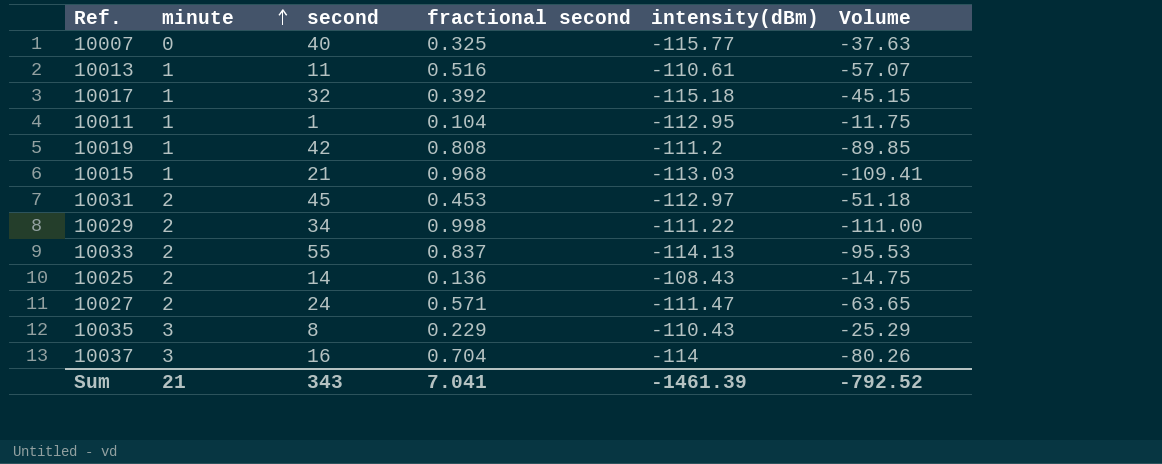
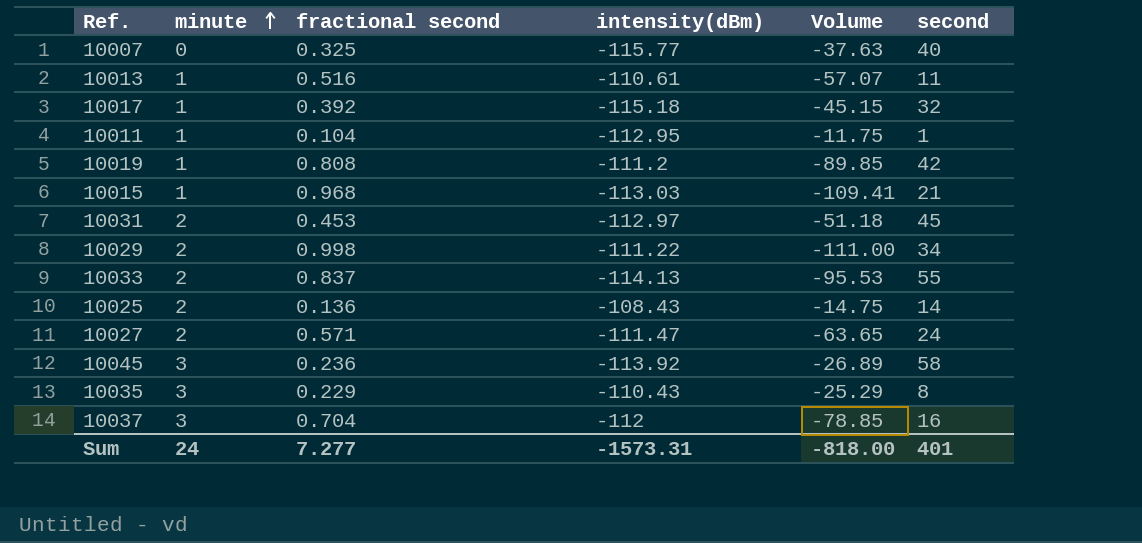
column second | position: 3 -> 6
row 10045: none -> 3 | 0.236 | -113.92 | -26.89 | 58
10037 | intensity(dBm): -114 -> -112
10037 | Volume: -80.26 -> -78.85
Sum | minute: 21 -> 24
Sum | fractional second: 7.041 -> 7.277
Sum | intensity(dBm): -1461.39 -> -1573.31
Sum | Volume: -792.52 -> -818.00
Sum | second: 343 -> 401

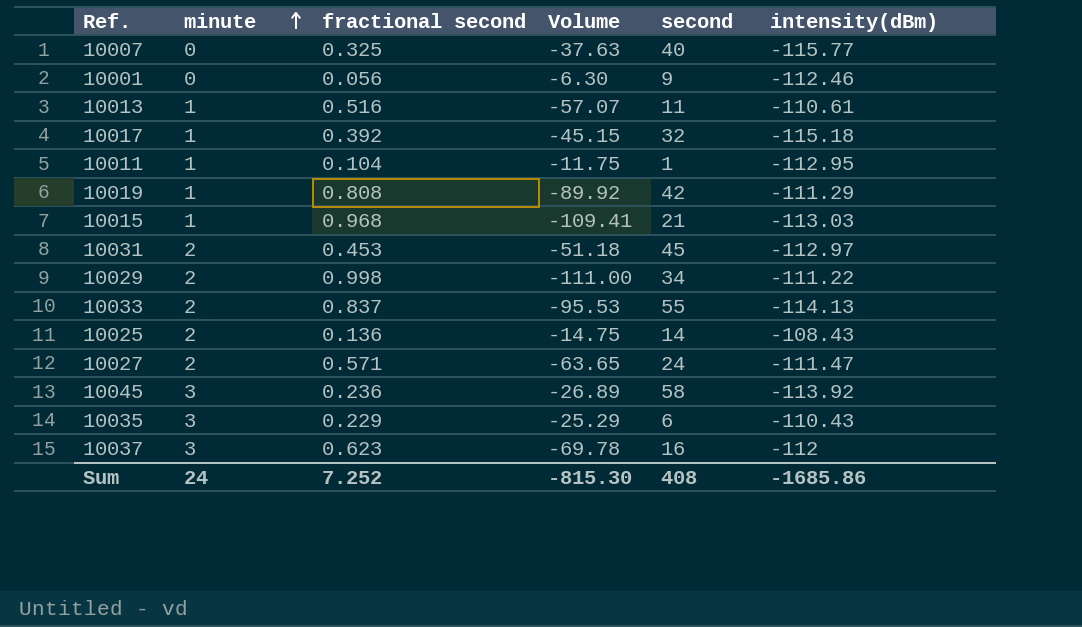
column intensity(dBm) | position: 4 -> 6
row 10001: none -> 0 | 0.056 | -6.30 | 9 | -112.46
10019 | Volume: -89.85 -> -89.92
10019 | intensity(dBm): -111.2 -> -111.29
10035 | second: 8 -> 6
10037 | fractional second: 0.704 -> 0.623
10037 | Volume: -78.85 -> -69.78
Sum | fractional second: 7.277 -> 7.252
Sum | Volume: -818.00 -> -815.30
Sum | second: 401 -> 408
Sum | intensity(dBm): -1573.31 -> -1685.86

